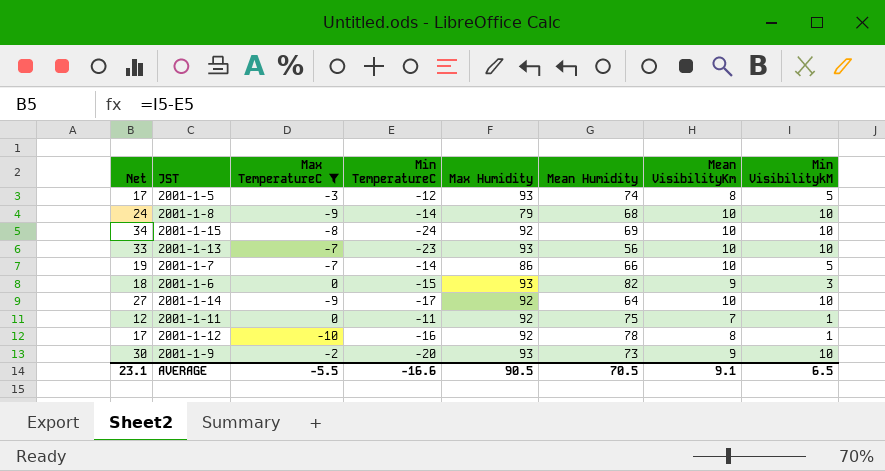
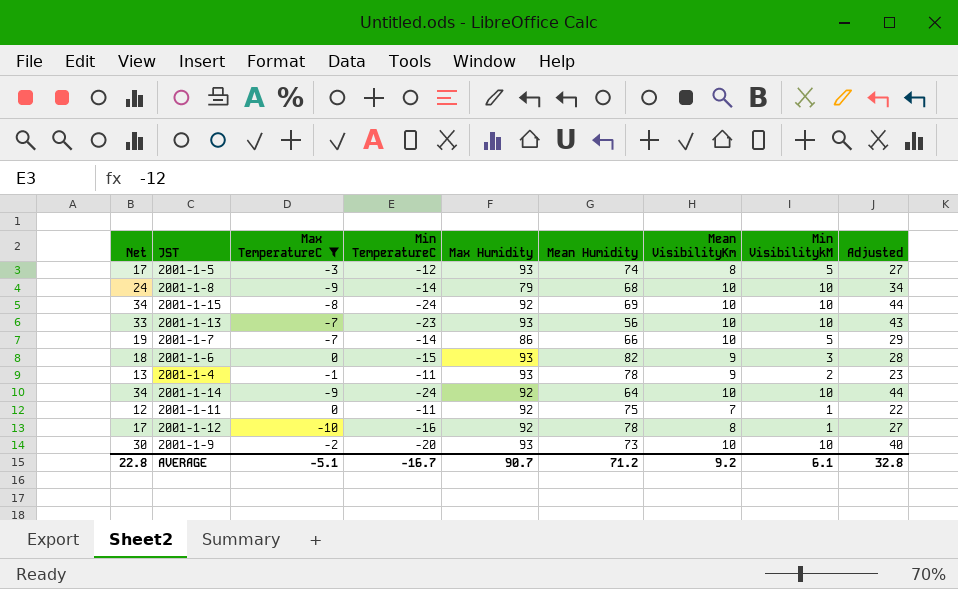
column Adjusted | formula: none -> [Net] + 10
row 2001-1-4: none -> 13 | -1 | -11 | 93 | 78 | 9 | 2 | 23
2001-1-14 | Net: 27 -> 34
2001-1-14 | Min TemperatureC: -17 -> -24
2001-1-9 | Mean VisibilityKm: 9 -> 10
AVERAGE | Net: 23.1 -> 22.8
AVERAGE | Max TemperatureC: -5.5 -> -5.1
AVERAGE | Min TemperatureC: -16.6 -> -16.7
AVERAGE | Max Humidity: 90.5 -> 90.7
AVERAGE | Mean Humidity: 70.5 -> 71.2
AVERAGE | Mean VisibilityKm: 9.1 -> 9.2
AVERAGE | Min VisibilitykM: 6.5 -> 6.1

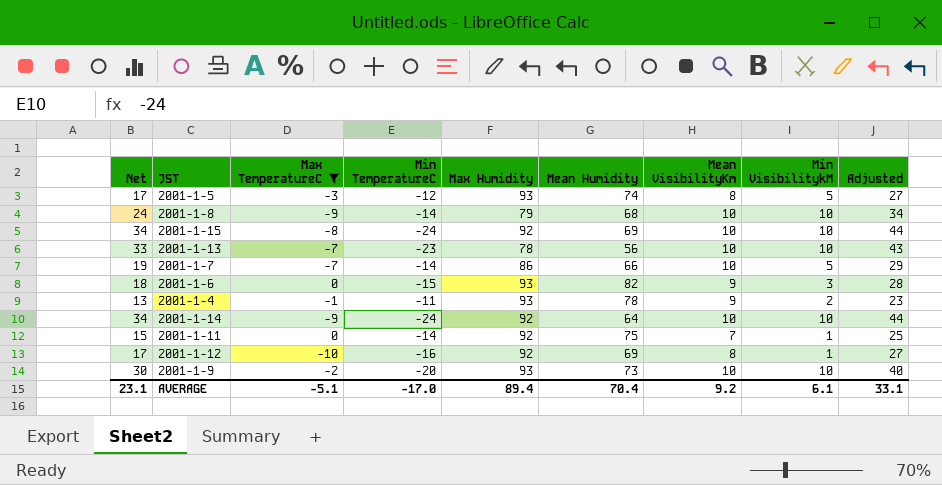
2001-1-13 | Max Humidity: 93 -> 78
2001-1-11 | Net: 12 -> 15
2001-1-11 | Min TemperatureC: -11 -> -14
2001-1-11 | Adjusted: 22 -> 25
2001-1-12 | Mean Humidity: 78 -> 69
AVERAGE | Net: 22.8 -> 23.1
AVERAGE | Min TemperatureC: -16.7 -> -17.0
AVERAGE | Max Humidity: 90.7 -> 89.4
AVERAGE | Mean Humidity: 71.2 -> 70.4
AVERAGE | Adjusted: 32.8 -> 33.1

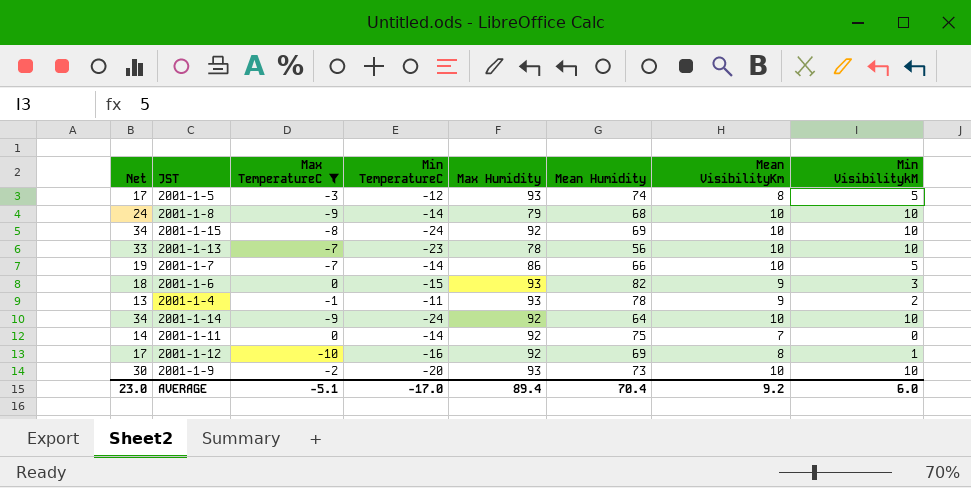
column Adjusted | formula: [Net] + 10 -> none
2001-1-11 | Net: 15 -> 14
2001-1-11 | Min VisibilitykM: 1 -> 0
AVERAGE | Net: 23.1 -> 23.0
AVERAGE | Min VisibilitykM: 6.1 -> 6.0

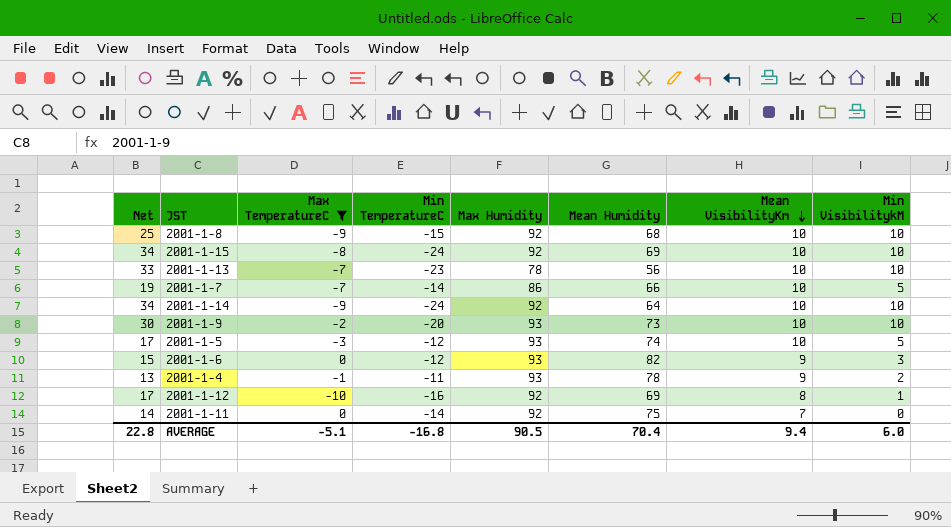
row order: none -> Mean VisibilityKm descending
2001-1-8 | Net: 24 -> 25
2001-1-8 | Min TemperatureC: -14 -> -15
2001-1-8 | Max Humidity: 79 -> 92
2001-1-5 | Mean VisibilityKm: 8 -> 10
2001-1-6 | Net: 18 -> 15
2001-1-6 | Min TemperatureC: -15 -> -12
AVERAGE | Net: 23.0 -> 22.8
AVERAGE | Min TemperatureC: -17.0 -> -16.8
AVERAGE | Max Humidity: 89.4 -> 90.5
AVERAGE | Mean VisibilityKm: 9.2 -> 9.4

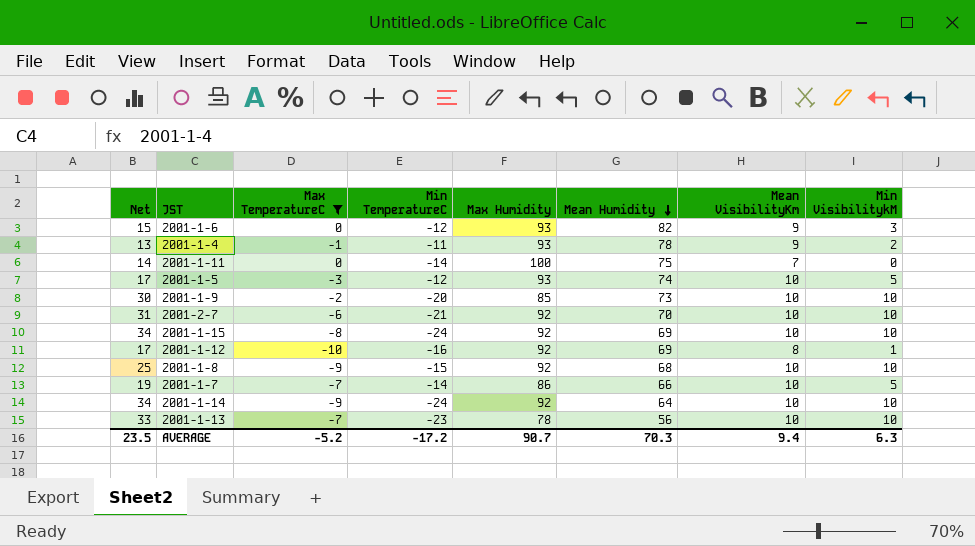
row order: Mean VisibilityKm descending -> Mean Humidity descending
2001-1-11 | Max Humidity: 92 -> 100
2001-1-9 | Max Humidity: 93 -> 85
row 2001-2-7: none -> 31 | -6 | -21 | 92 | 70 | 10 | 10
AVERAGE | Net: 22.8 -> 23.5
AVERAGE | Max TemperatureC: -5.1 -> -5.2
AVERAGE | Min TemperatureC: -16.8 -> -17.2
AVERAGE | Max Humidity: 90.5 -> 90.7
AVERAGE | Mean Humidity: 70.4 -> 70.3
AVERAGE | Min VisibilitykM: 6.0 -> 6.3

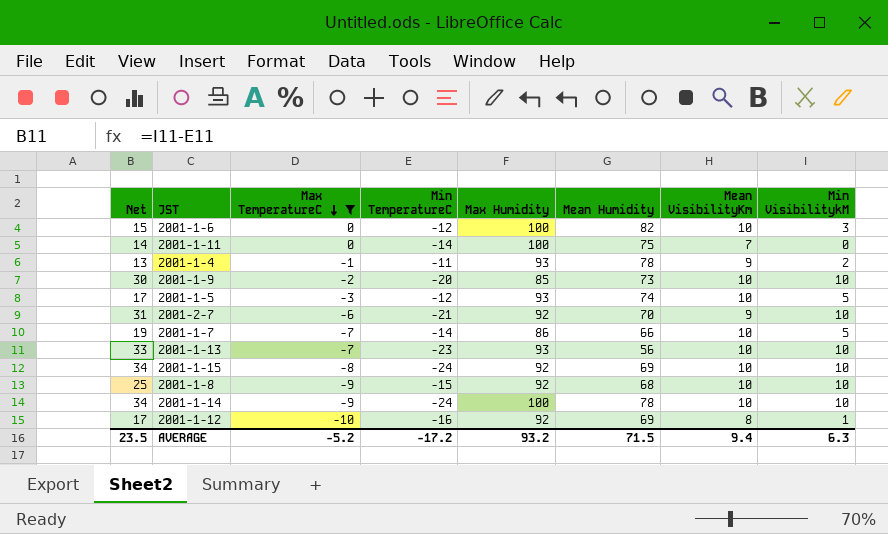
row order: Mean Humidity descending -> Max TemperatureC descending
2001-1-6 | Max Humidity: 93 -> 100
2001-1-6 | Mean VisibilityKm: 9 -> 10
2001-2-7 | Mean VisibilityKm: 10 -> 9
2001-1-13 | Max Humidity: 78 -> 93
2001-1-14 | Max Humidity: 92 -> 100
2001-1-14 | Mean Humidity: 64 -> 78
AVERAGE | Max Humidity: 90.7 -> 93.2
AVERAGE | Mean Humidity: 70.3 -> 71.5

